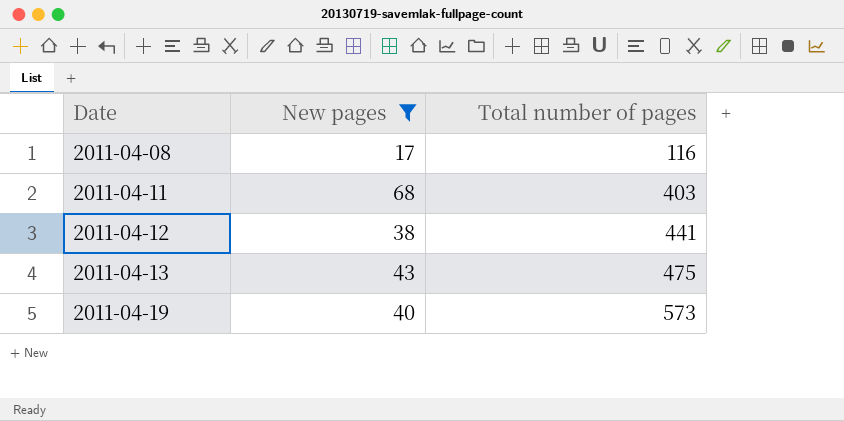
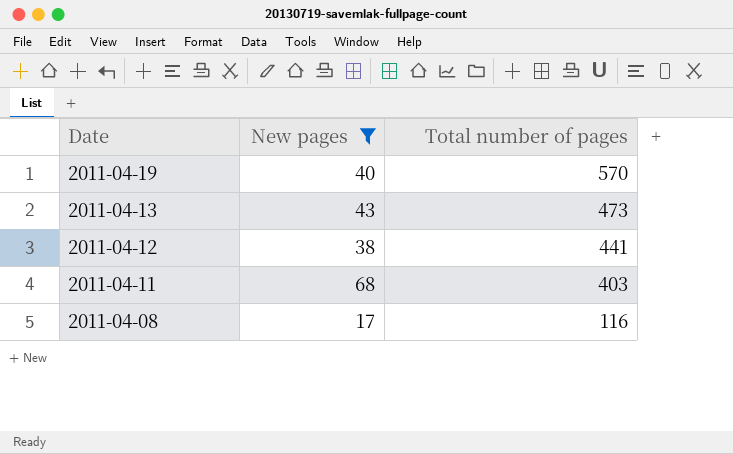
row order: Date ascending -> Date descending
2011-04-19 | Total number of pages: 573 -> 570
2011-04-13 | Total number of pages: 475 -> 473

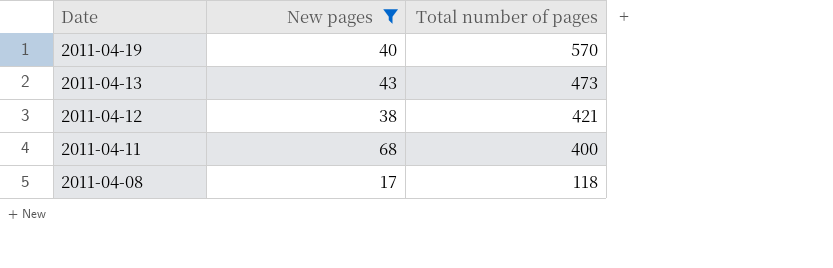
2011-04-12 | Total number of pages: 441 -> 421
2011-04-11 | Total number of pages: 403 -> 400
2011-04-08 | Total number of pages: 116 -> 118

